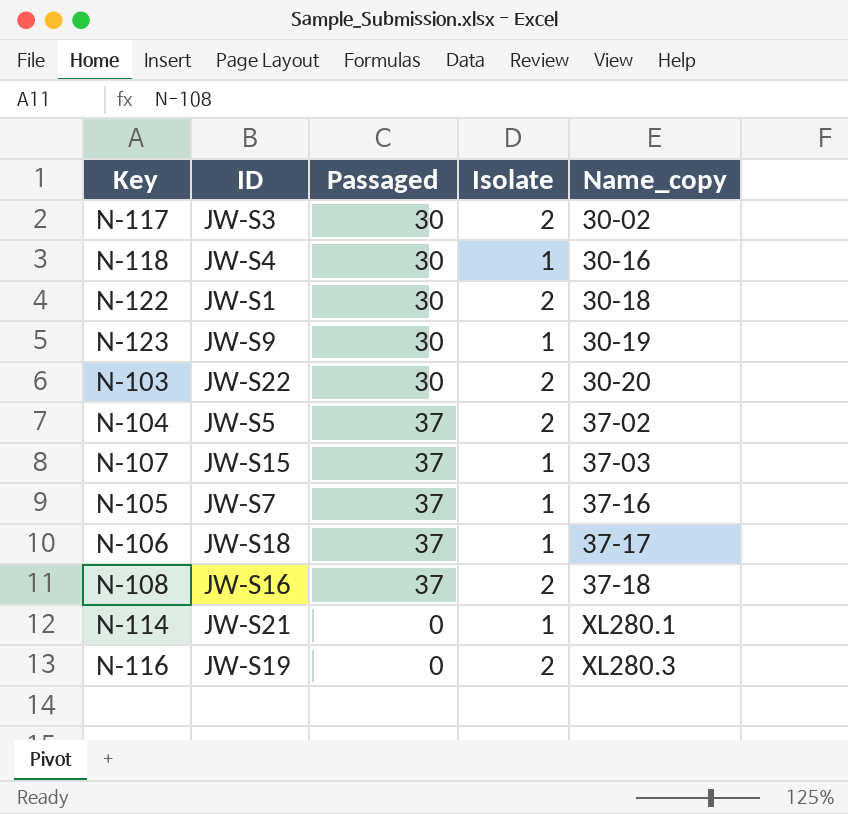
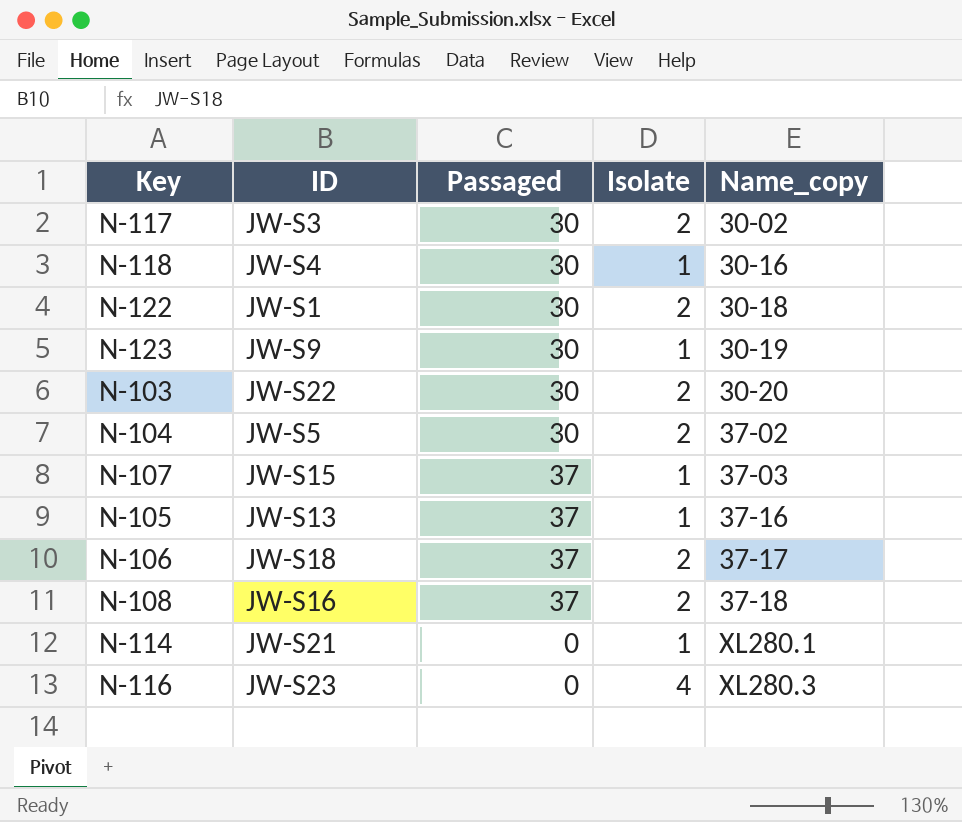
N-104 | Passaged: 37 -> 30
N-105 | ID: JW-S7 -> JW-S13
N-106 | Isolate: 1 -> 2
N-116 | ID: JW-S19 -> JW-S23
N-116 | Isolate: 2 -> 4

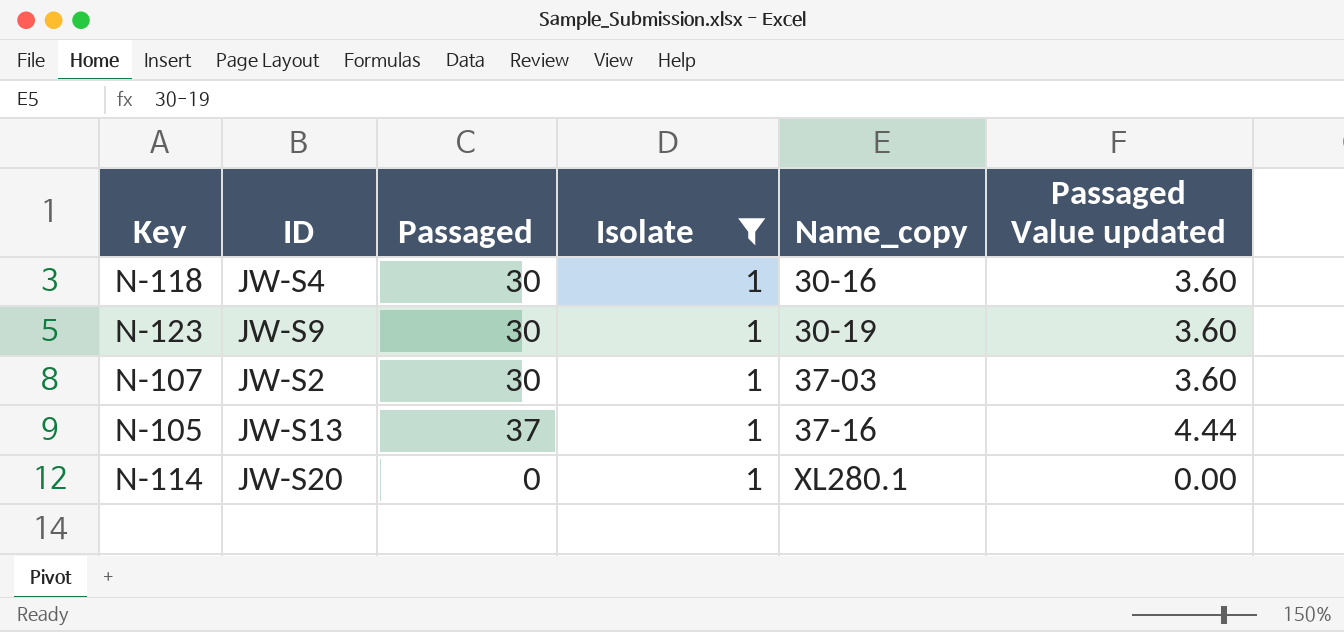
filter: none -> Isolate = 1
column Passaged Value updated | formula: none -> [Passaged] * 0.12
N-107 | ID: JW-S15 -> JW-S2
N-107 | Passaged: 37 -> 30
N-114 | ID: JW-S21 -> JW-S20

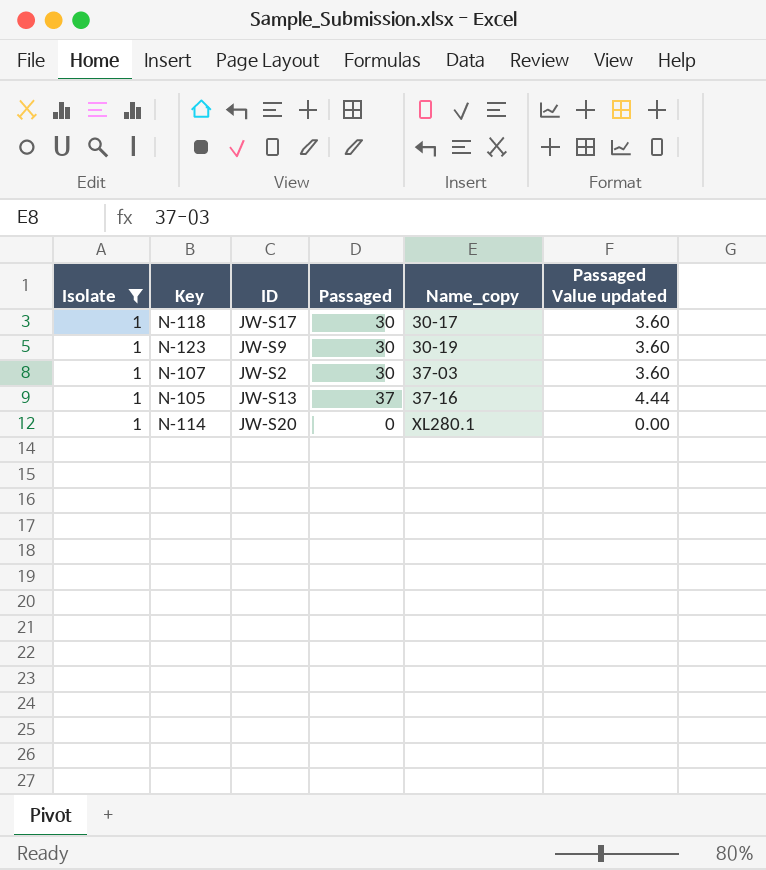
column Isolate | position: 4 -> 1
N-118 | ID: JW-S4 -> JW-S17
N-118 | Name_copy: 30-16 -> 30-17

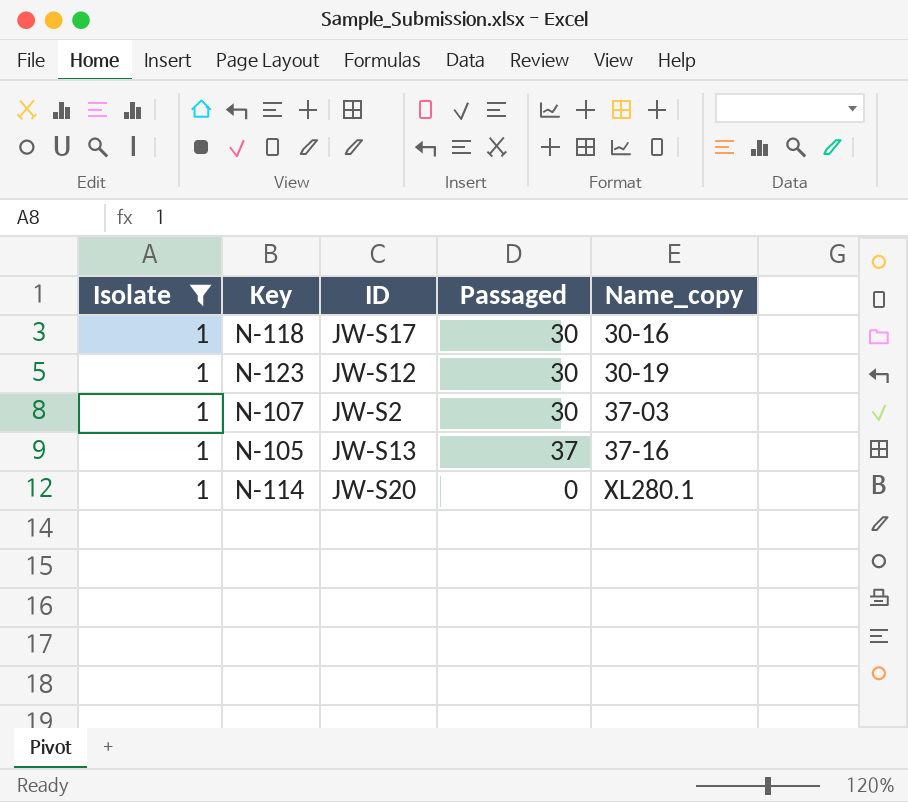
column Passaged Value updated | formula: [Passaged] * 0.12 -> none
N-118 | Name_copy: 30-17 -> 30-16
N-123 | ID: JW-S9 -> JW-S12

